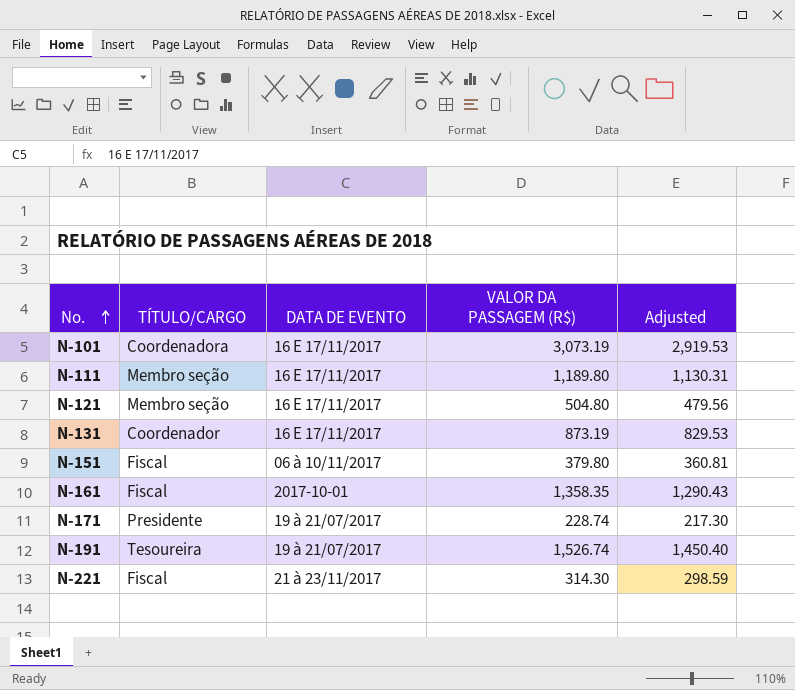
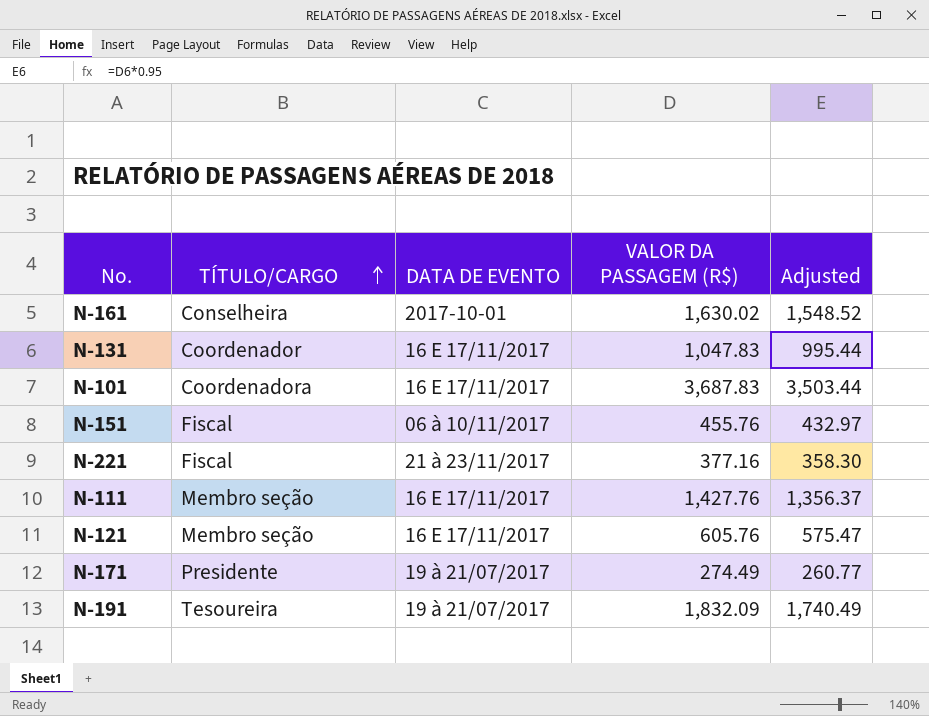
row order: No. ascending -> TÍTULO/CARGO ascending
N-161 | TÍTULO/CARGO: Fiscal -> Conselheira
N-161 | VALOR DA PASSAGEM (R$): 1,358.35 -> 1,630.02
N-161 | Adjusted: 1,290.43 -> 1,548.52
N-131 | VALOR DA PASSAGEM (R$): 873.19 -> 1,047.83
N-131 | Adjusted: 829.53 -> 995.44
N-101 | VALOR DA PASSAGEM (R$): 3,073.19 -> 3,687.83
N-101 | Adjusted: 2,919.53 -> 3,503.44
N-151 | VALOR DA PASSAGEM (R$): 379.80 -> 455.76
N-151 | Adjusted: 360.81 -> 432.97
N-221 | VALOR DA PASSAGEM (R$): 314.30 -> 377.16
N-221 | Adjusted: 298.59 -> 358.30
N-111 | VALOR DA PASSAGEM (R$): 1,189.80 -> 1,427.76
N-111 | Adjusted: 1,130.31 -> 1,356.37
N-121 | VALOR DA PASSAGEM (R$): 504.80 -> 605.76
N-121 | Adjusted: 479.56 -> 575.47
N-171 | VALOR DA PASSAGEM (R$): 228.74 -> 274.49
N-171 | Adjusted: 217.30 -> 260.77
N-191 | VALOR DA PASSAGEM (R$): 1,526.74 -> 1,832.09
N-191 | Adjusted: 1,450.40 -> 1,740.49

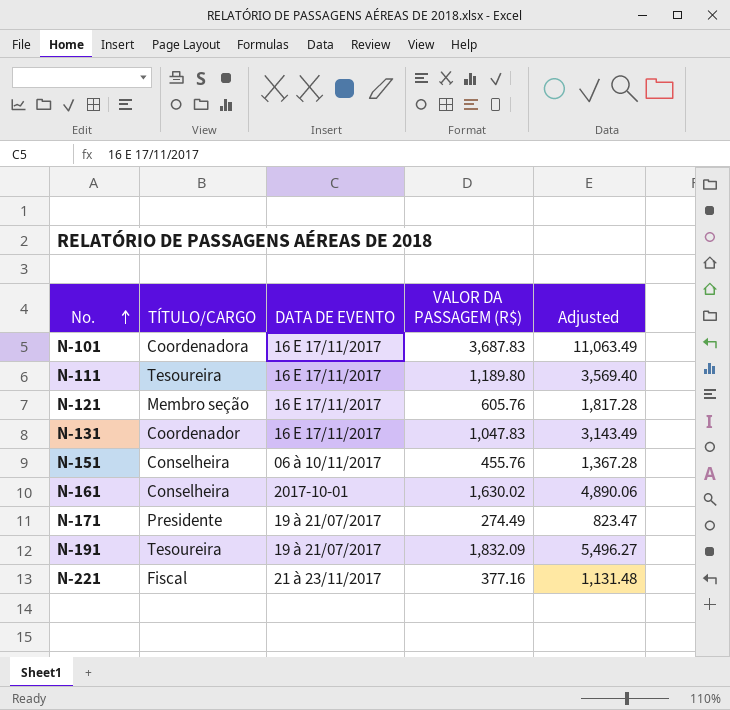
row order: TÍTULO/CARGO ascending -> No. ascending
column Adjusted | formula: [VALOR DA PASSAGEM (R$)] * 0.95 -> [VALOR DA PASSAGEM (R$)] * 3
N-111 | TÍTULO/CARGO: Membro seção -> Tesoureira
N-111 | VALOR DA PASSAGEM (R$): 1,427.76 -> 1,189.80
N-151 | TÍTULO/CARGO: Fiscal -> Conselheira

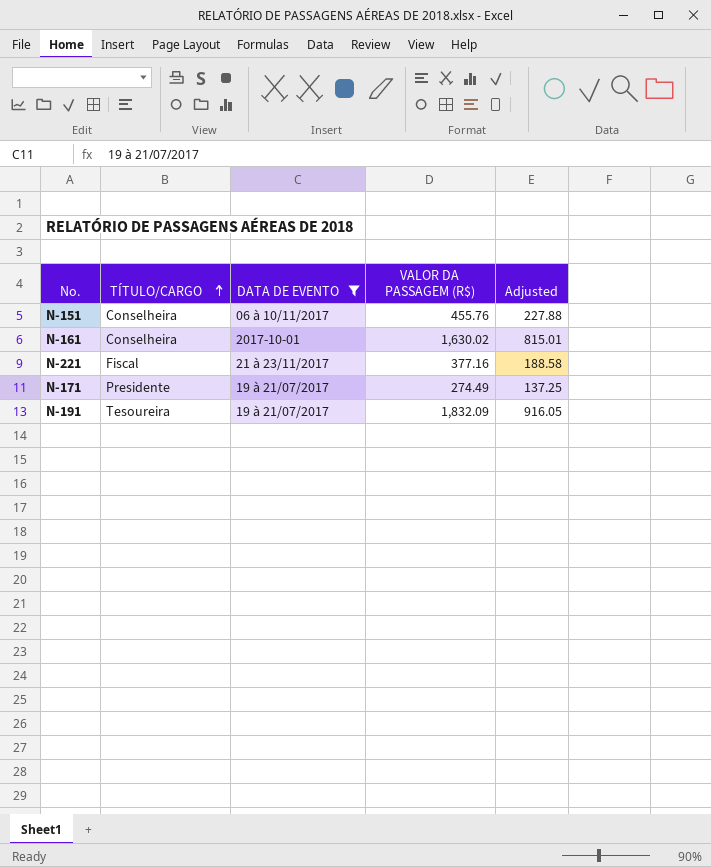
filter: none -> DATA DE EVENTO != 16 E 17/11/2017
row order: No. ascending -> TÍTULO/CARGO ascending
column Adjusted | formula: [VALOR DA PASSAGEM (R$)] * 3 -> [VALOR DA PASSAGEM (R$)] * 0.5

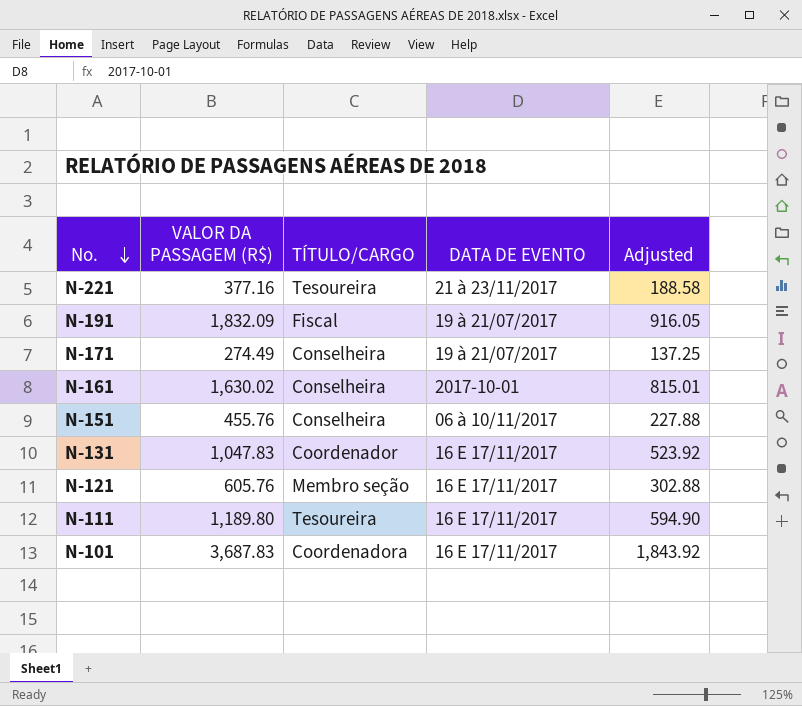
filter: DATA DE EVENTO != 16 E 17/11/2017 -> none
row order: TÍTULO/CARGO ascending -> No. descending
column VALOR DA PASSAGEM (R$) | position: 4 -> 2
N-221 | TÍTULO/CARGO: Fiscal -> Tesoureira
N-191 | TÍTULO/CARGO: Tesoureira -> Fiscal
N-171 | TÍTULO/CARGO: Presidente -> Conselheira

